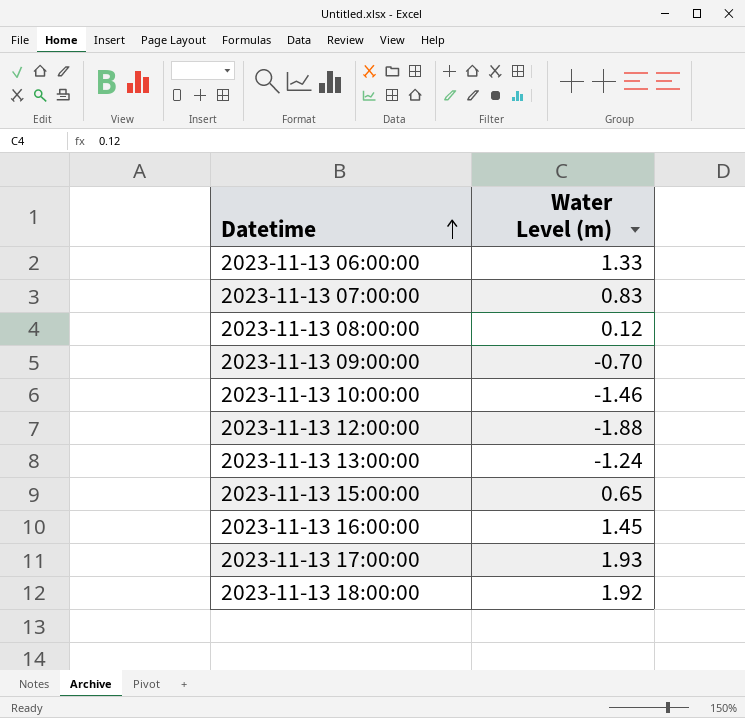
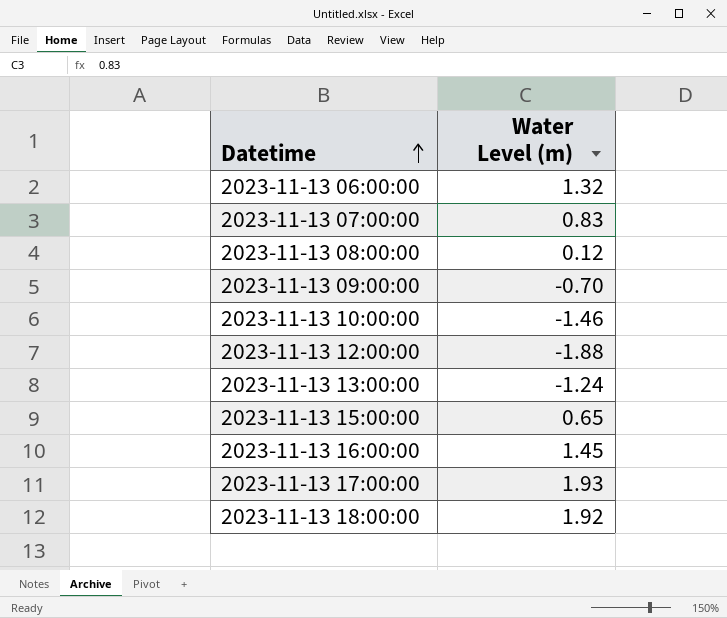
2023-11-13 06:00:00 | Water Level (m): 1.33 -> 1.32

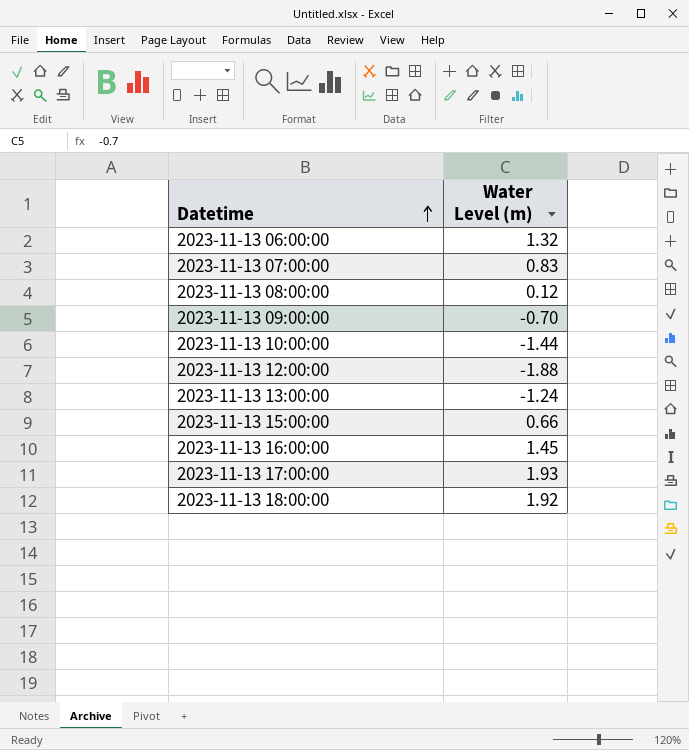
2023-11-13 10:00:00 | Water Level (m): -1.46 -> -1.44
2023-11-13 15:00:00 | Water Level (m): 0.65 -> 0.66

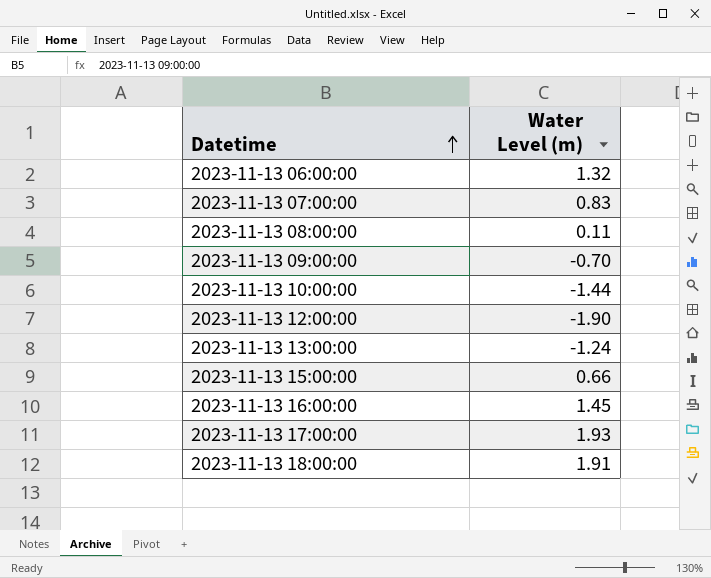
2023-11-13 08:00:00 | Water Level (m): 0.12 -> 0.11
2023-11-13 12:00:00 | Water Level (m): -1.88 -> -1.90
2023-11-13 18:00:00 | Water Level (m): 1.92 -> 1.91

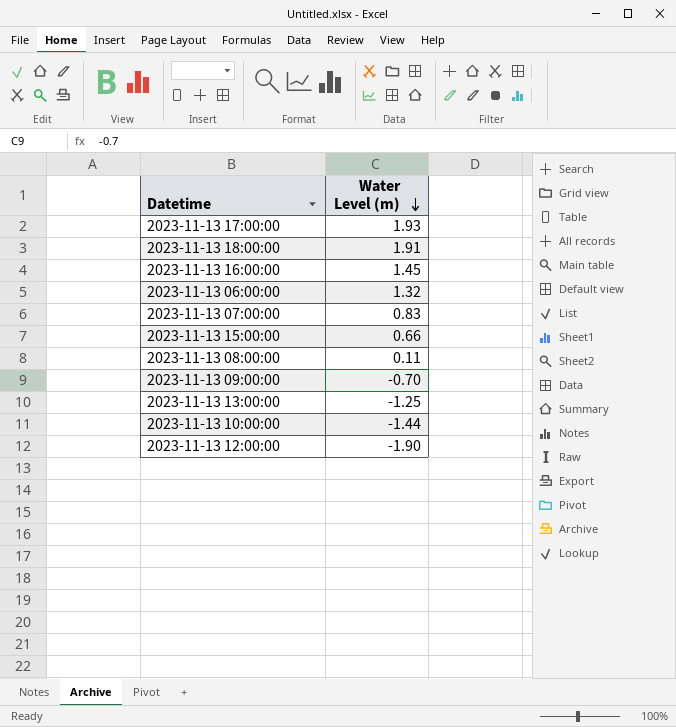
row order: Datetime ascending -> Water Level (m) descending
2023-11-13 13:00:00 | Water Level (m): -1.24 -> -1.25

